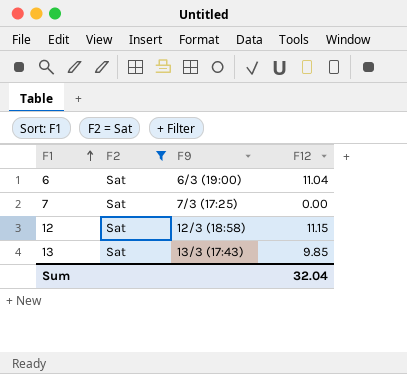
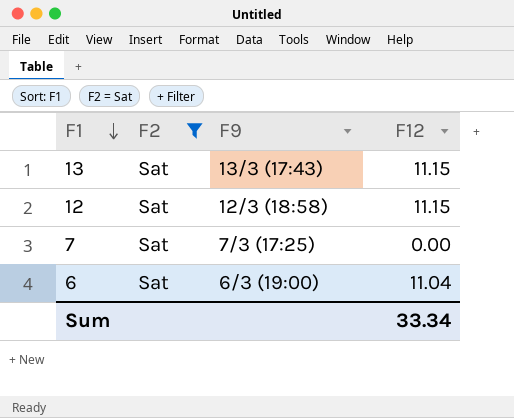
row order: F1 ascending -> F1 descending
13 | F12: 9.85 -> 11.15
Sum | F12: 32.04 -> 33.34

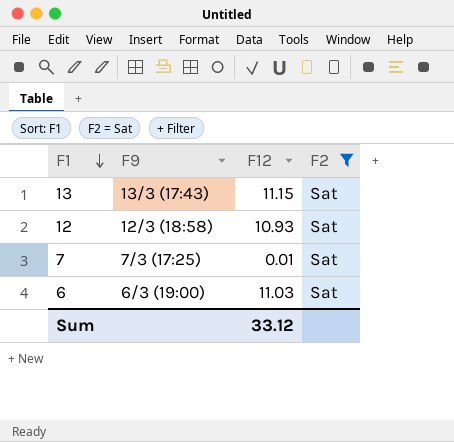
column F2 | position: 2 -> 4
12 | F12: 11.15 -> 10.93
7 | F12: 0.00 -> 0.01
6 | F12: 11.04 -> 11.03
Sum | F12: 33.34 -> 33.12

